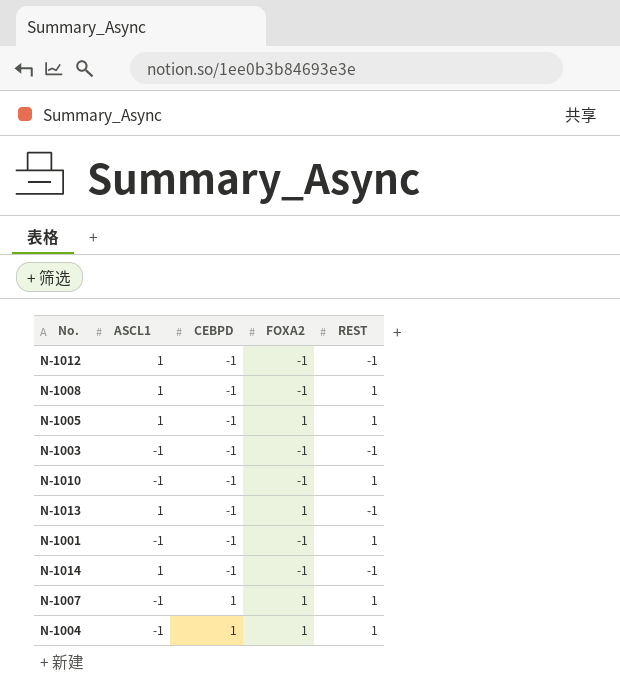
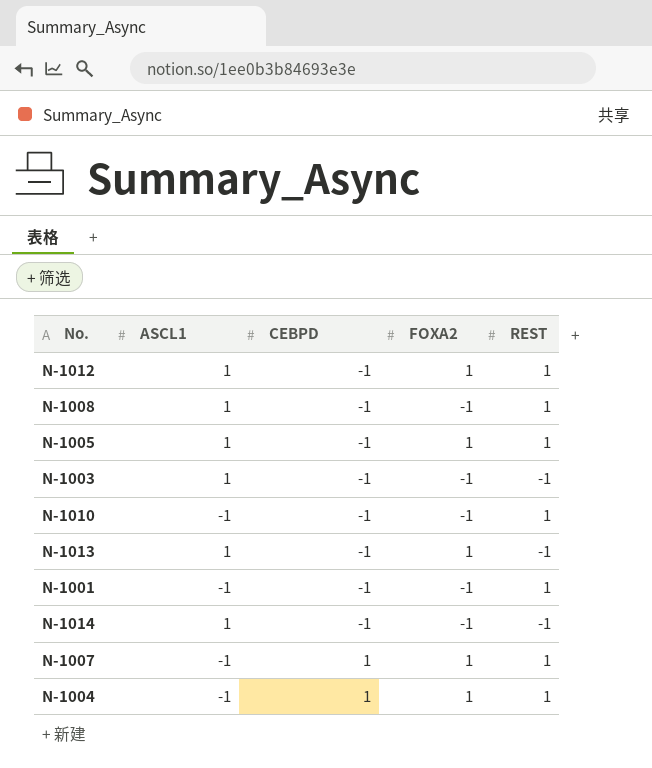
N-1012 | FOXA2: -1 -> 1
N-1012 | REST: -1 -> 1
N-1003 | ASCL1: -1 -> 1

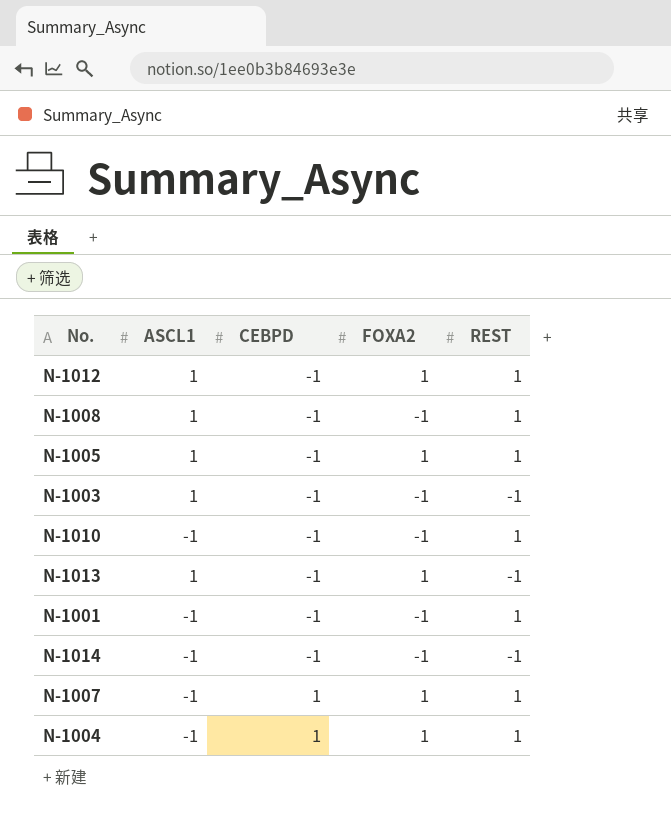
N-1014 | ASCL1: 1 -> -1

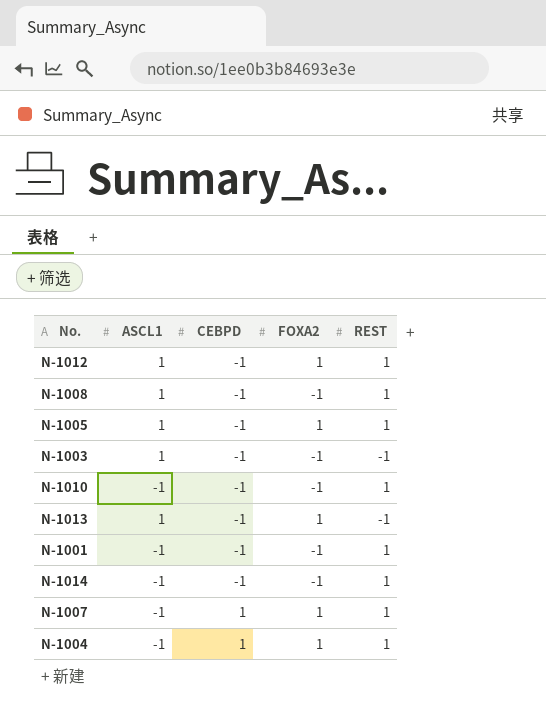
N-1014 | REST: -1 -> 1

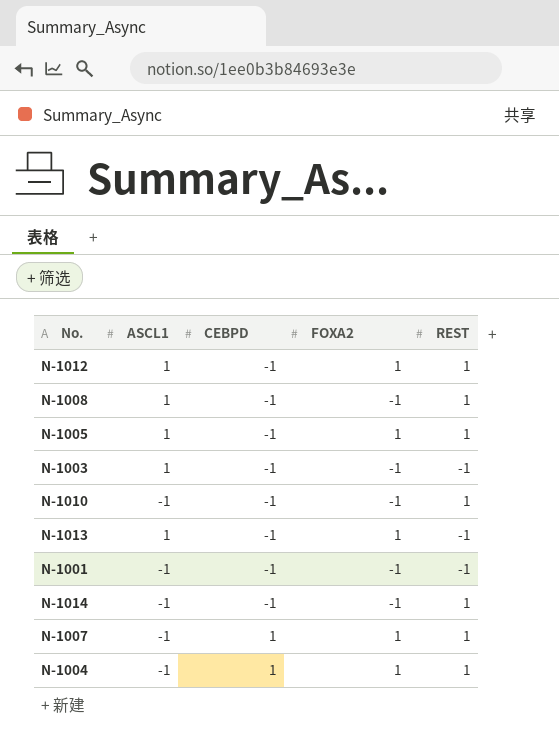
N-1001 | REST: 1 -> -1

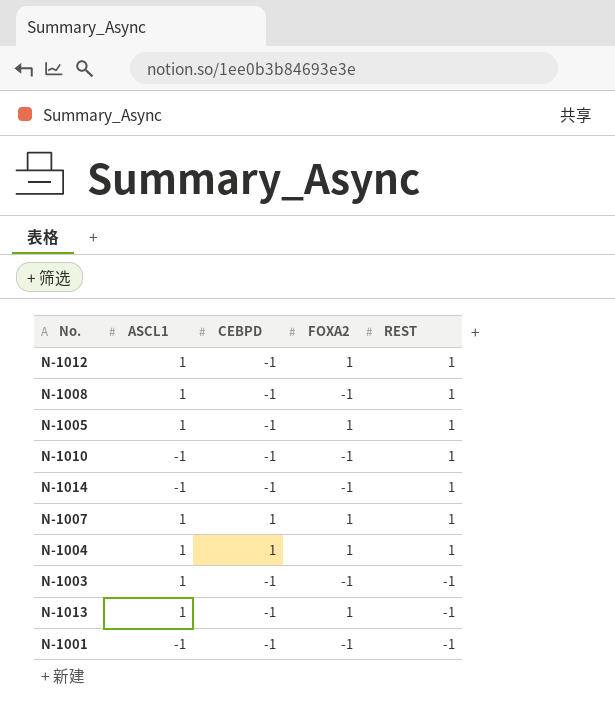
row order: CEBPD ascending -> REST descending
N-1007 | ASCL1: -1 -> 1
N-1004 | ASCL1: -1 -> 1

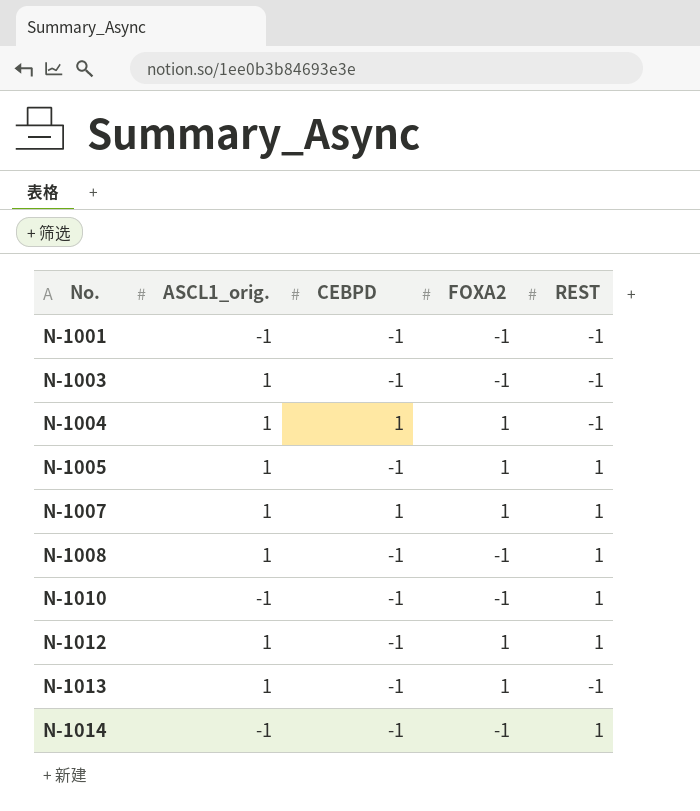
row order: REST descending -> No. ascending
column name: ASCL1 -> ASCL1_orig.
N-1004 | REST: 1 -> -1

